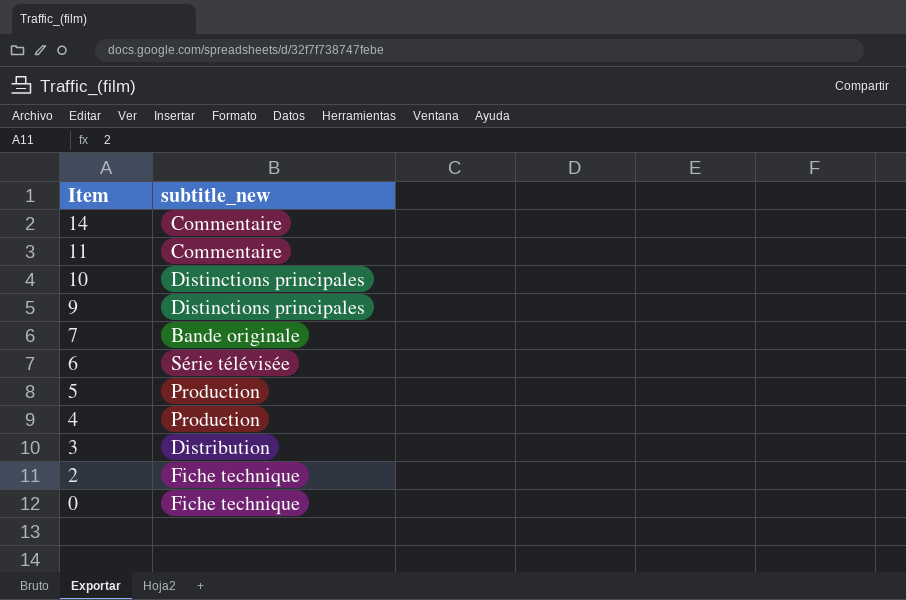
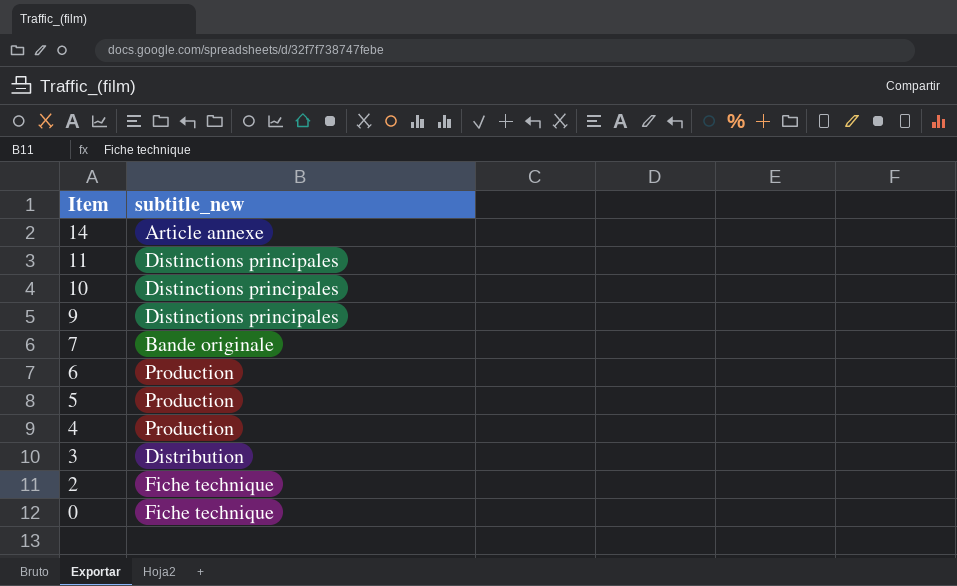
14 | subtitle_new: Commentaire -> Article annexe
11 | subtitle_new: Commentaire -> Distinctions principales
6 | subtitle_new: Série télévisée -> Production

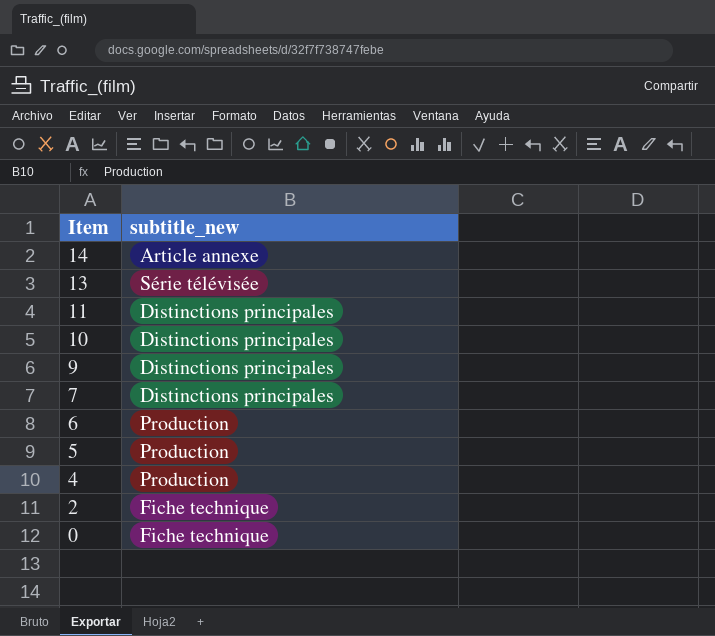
row 3: Distribution -> none
row 13: none -> Série télévisée
7 | subtitle_new: Bande originale -> Distinctions principales

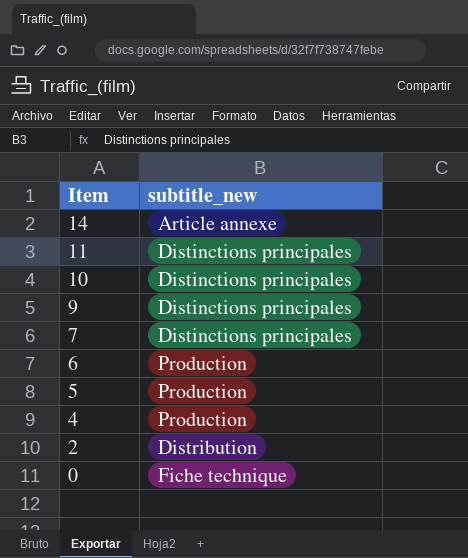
row 13: Série télévisée -> none
2 | subtitle_new: Fiche technique -> Distribution

